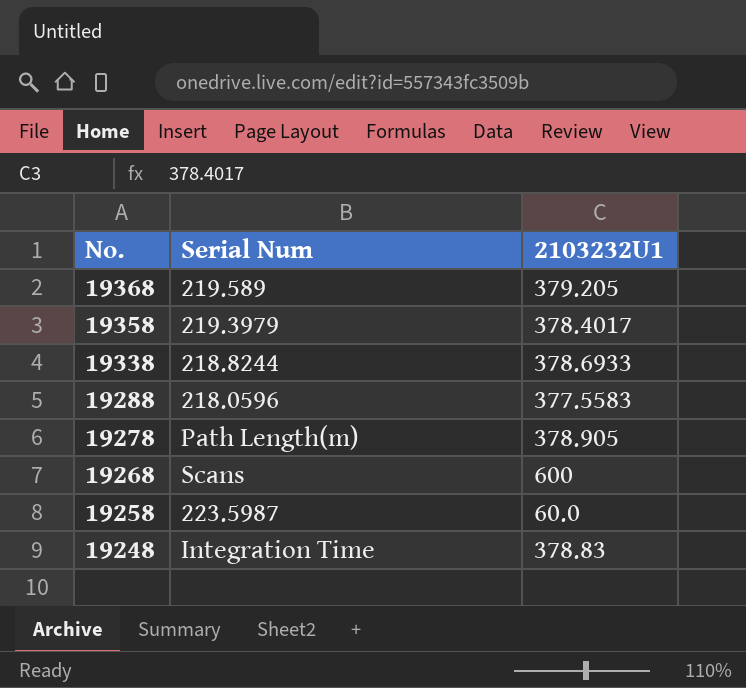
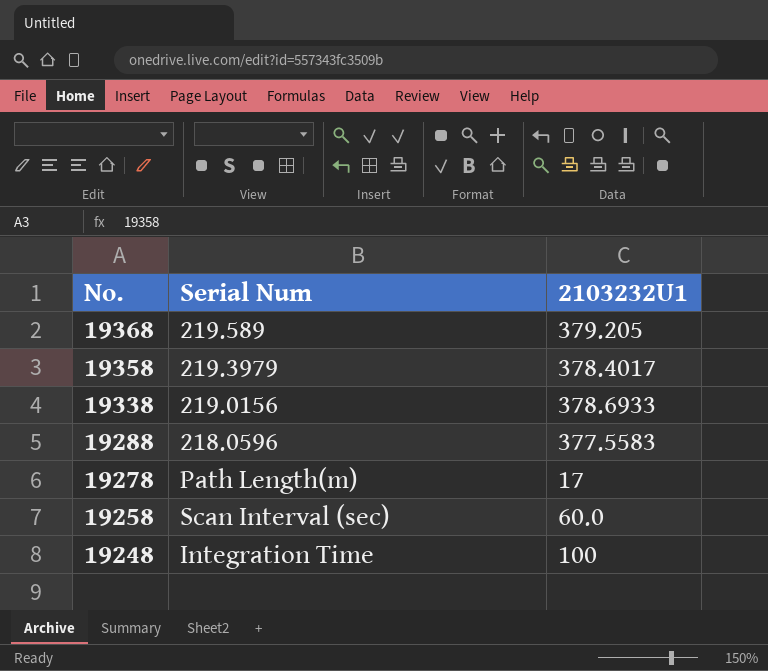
row 19268: Scans | 600 -> none
19338 | Serial Num: 218.8244 -> 219.0156
19278 | 2103232U1: 378.905 -> 17
19258 | Serial Num: 223.5987 -> Scan Interval (sec)
19248 | 2103232U1: 378.83 -> 100

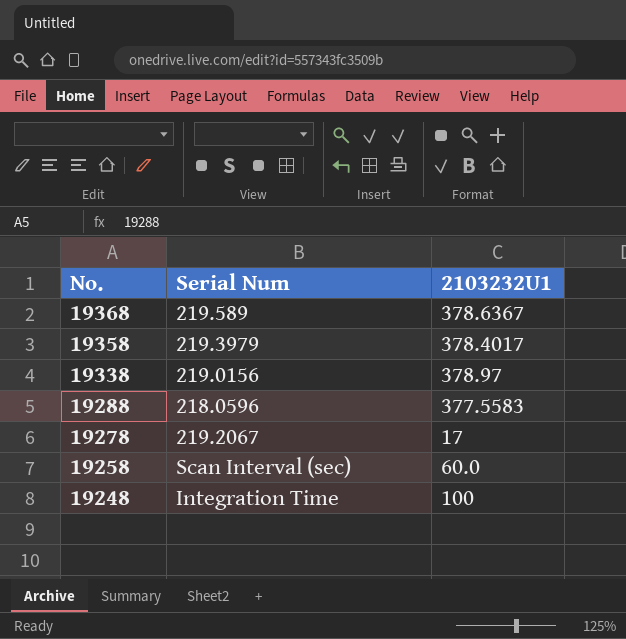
19368 | 2103232U1: 379.205 -> 378.6367
19338 | 2103232U1: 378.6933 -> 378.97
19278 | Serial Num: Path Length(m) -> 219.2067

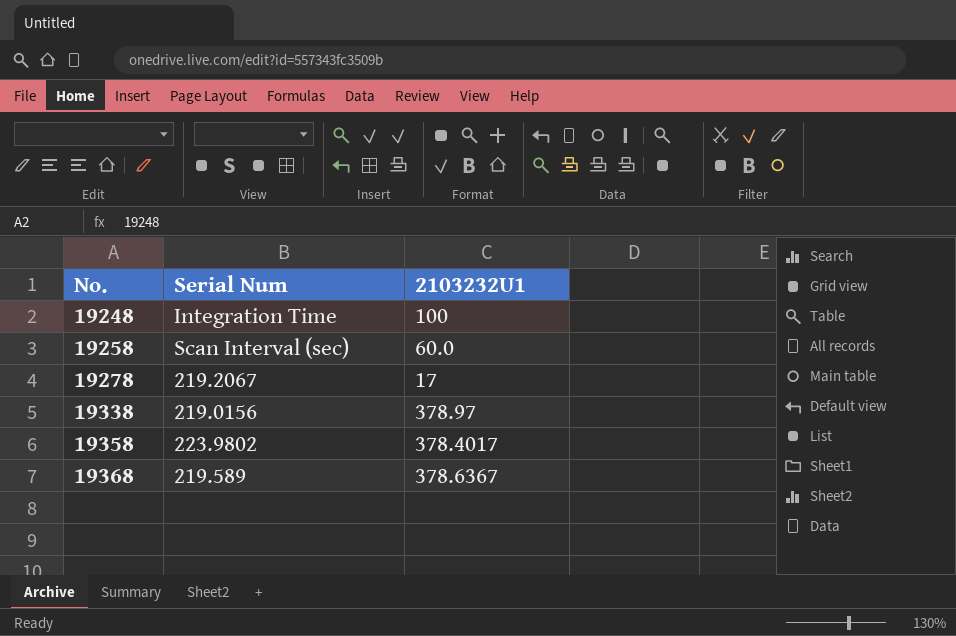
row order: No. descending -> No. ascending
row 19288: 218.0596 | 377.5583 -> none
19358 | Serial Num: 219.3979 -> 223.9802

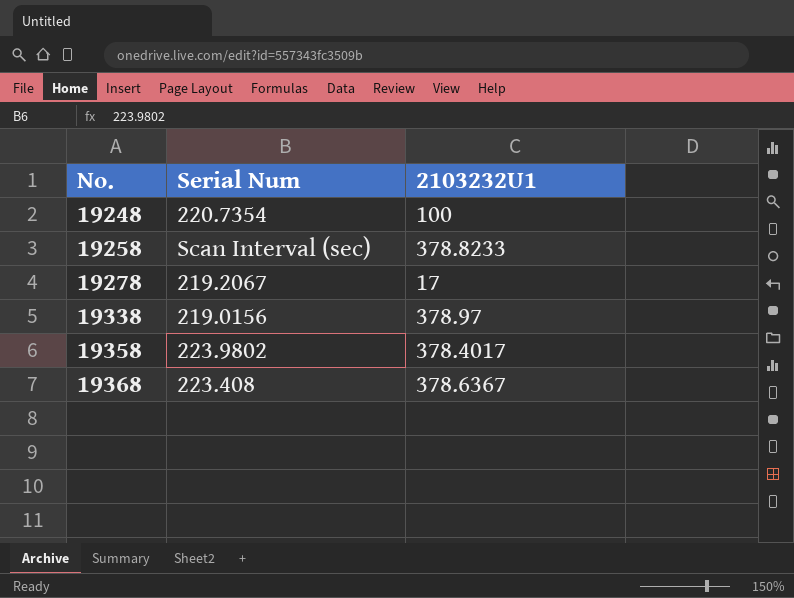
19248 | Serial Num: Integration Time -> 220.7354
19258 | 2103232U1: 60.0 -> 378.8233
19368 | Serial Num: 219.589 -> 223.408

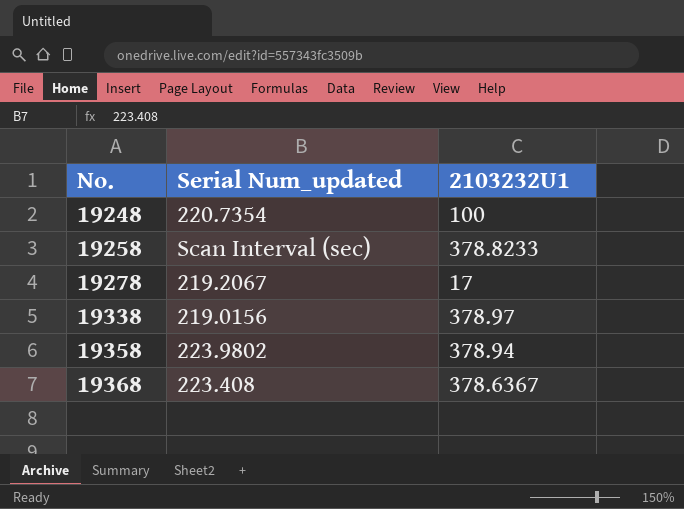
column name: Serial Num -> Serial Num_updated
19358 | 2103232U1: 378.4017 -> 378.94

